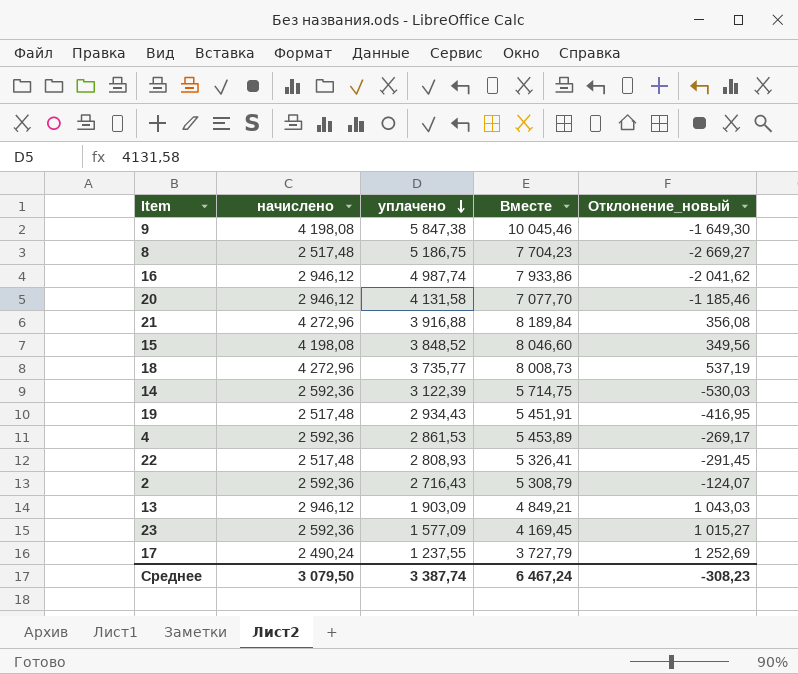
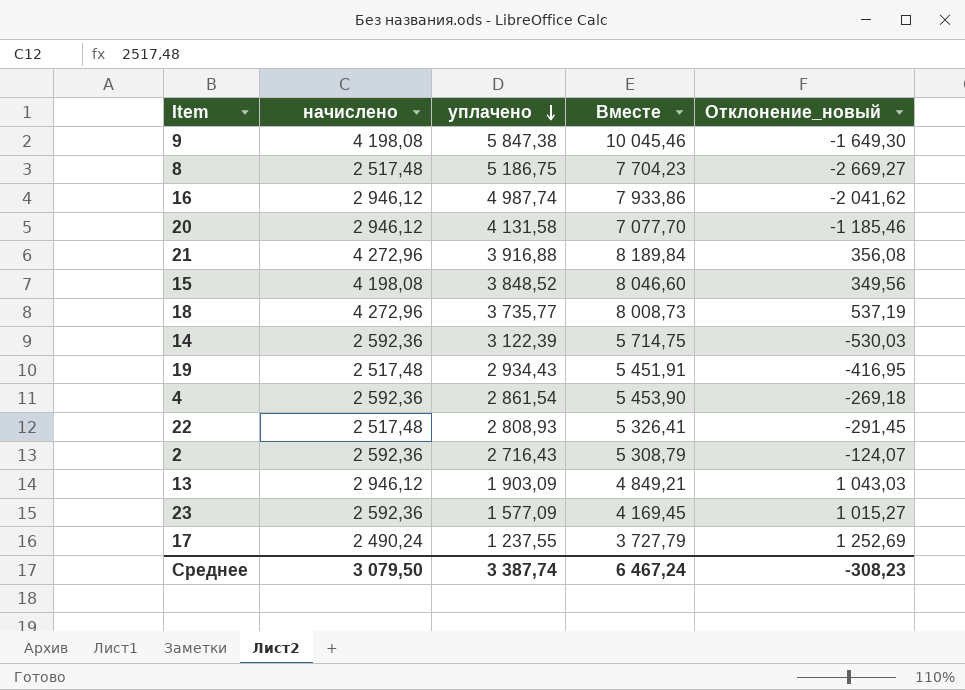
4 | уплачено: 2 861,53 -> 2 861,54
4 | Вместе: 5 453,89 -> 5 453,90
4 | Отклонение_новый: -269,17 -> -269,18

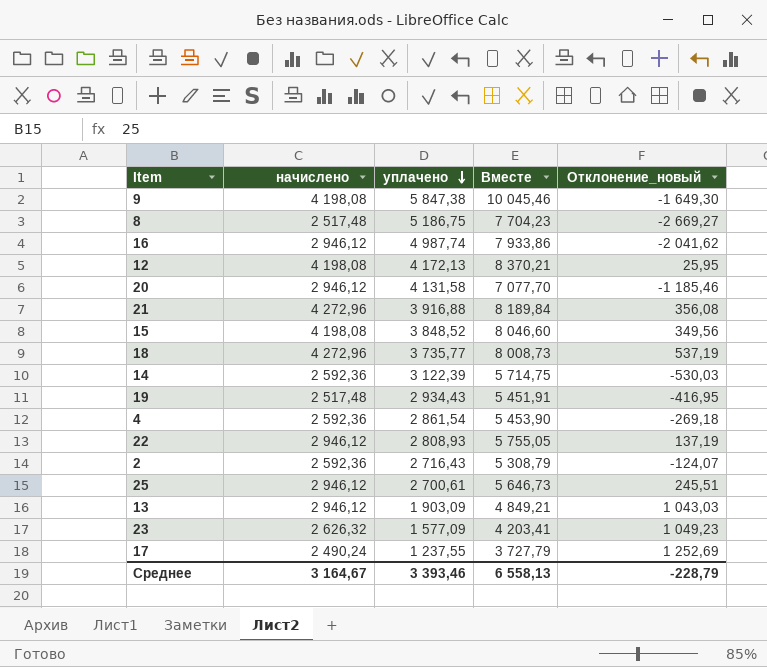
row 12: none -> 4 198,08 | 4 172,13 | 8 370,21 | 25,95
22 | начислено: 2 517,48 -> 2 946,12
22 | Вместе: 5 326,41 -> 5 755,05
22 | Отклонение_новый: -291,45 -> 137,19
row 25: none -> 2 946,12 | 2 700,61 | 5 646,73 | 245,51
23 | начислено: 2 592,36 -> 2 626,32
23 | Вместе: 4 169,45 -> 4 203,41
23 | Отклонение_новый: 1 015,27 -> 1 049,23
Среднее | начислено: 3 079,50 -> 3 164,67
Среднее | уплачено: 3 387,74 -> 3 393,46
Среднее | Вместе: 6 467,24 -> 6 558,13
Среднее | Отклонение_новый: -308,23 -> -228,79

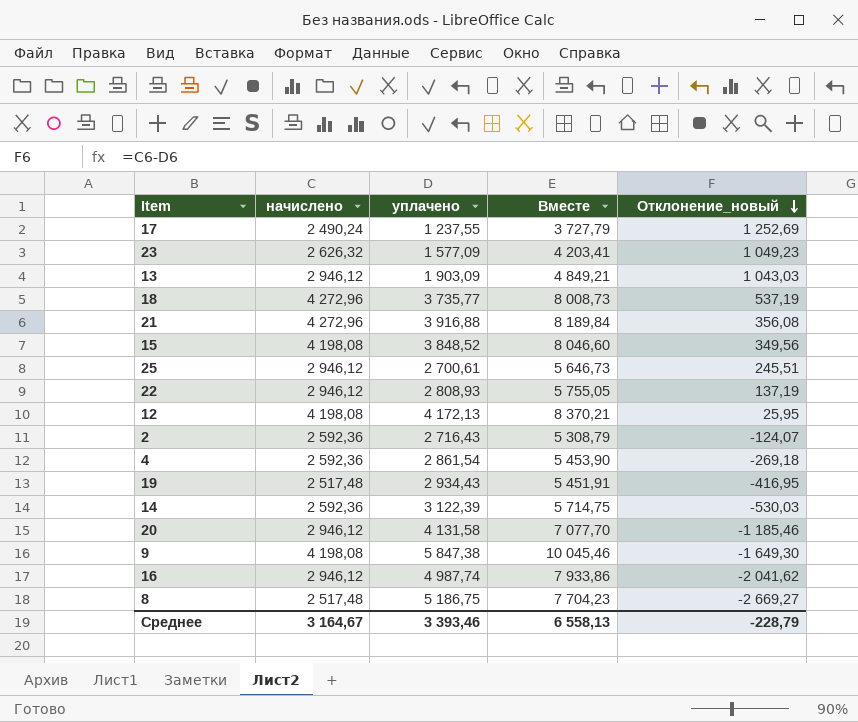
row order: уплачено descending -> Отклонение_новый descending

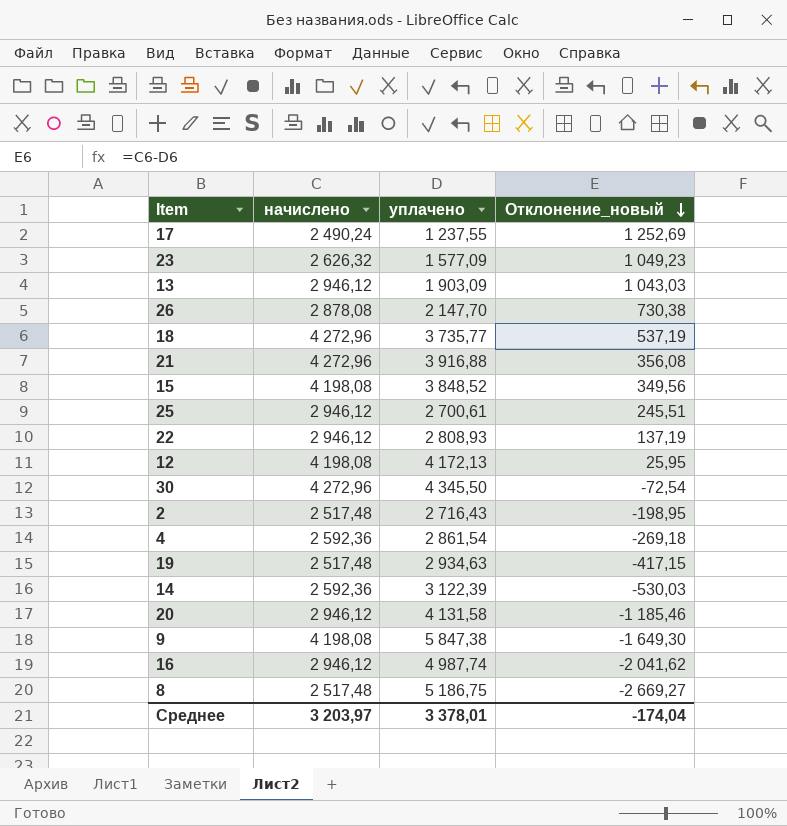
column Вместе | formula: [начислено] + [уплачено] -> none
row 26: none -> 2 878,08 | 2 147,70 | 730,38
row 30: none -> 4 272,96 | 4 345,50 | -72,54
2 | начислено: 2 592,36 -> 2 517,48
2 | Отклонение_новый: -124,07 -> -198,95
19 | уплачено: 2 934,43 -> 2 934,63
19 | Отклонение_новый: -416,95 -> -417,15
Среднее | начислено: 3 164,67 -> 3 203,97
Среднее | уплачено: 3 393,46 -> 3 378,01
Среднее | Отклонение_новый: -228,79 -> -174,04

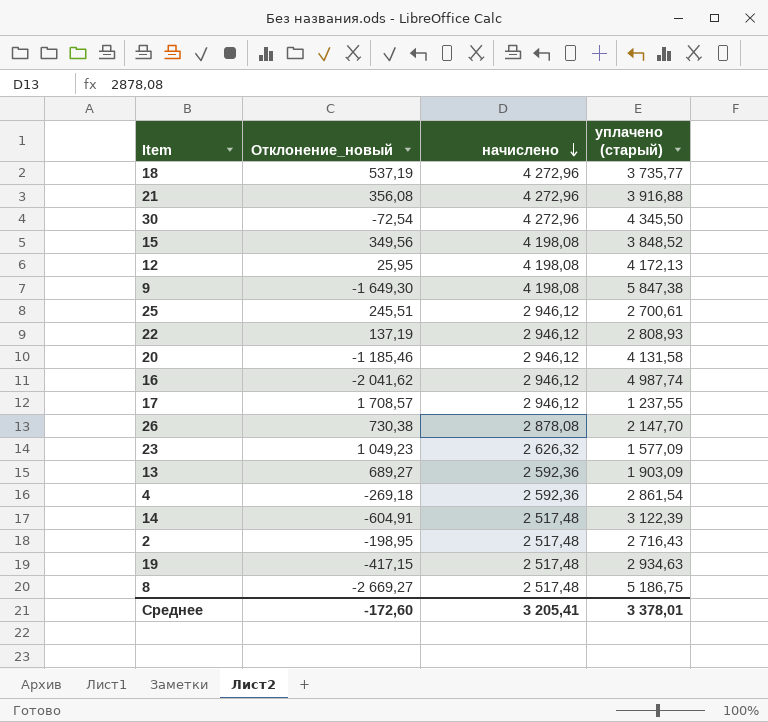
row order: Отклонение_новый descending -> начислено descending
column Отклонение_новый | position: 4 -> 2
column name: уплачено -> уплачено (старый)
17 | Отклонение_новый: 1 252,69 -> 1 708,57
17 | начислено: 2 490,24 -> 2 946,12
13 | Отклонение_новый: 1 043,03 -> 689,27
13 | начислено: 2 946,12 -> 2 592,36
14 | Отклонение_новый: -530,03 -> -604,91
14 | начислено: 2 592,36 -> 2 517,48
Среднее | Отклонение_новый: -174,04 -> -172,60
Среднее | начислено: 3 203,97 -> 3 205,41

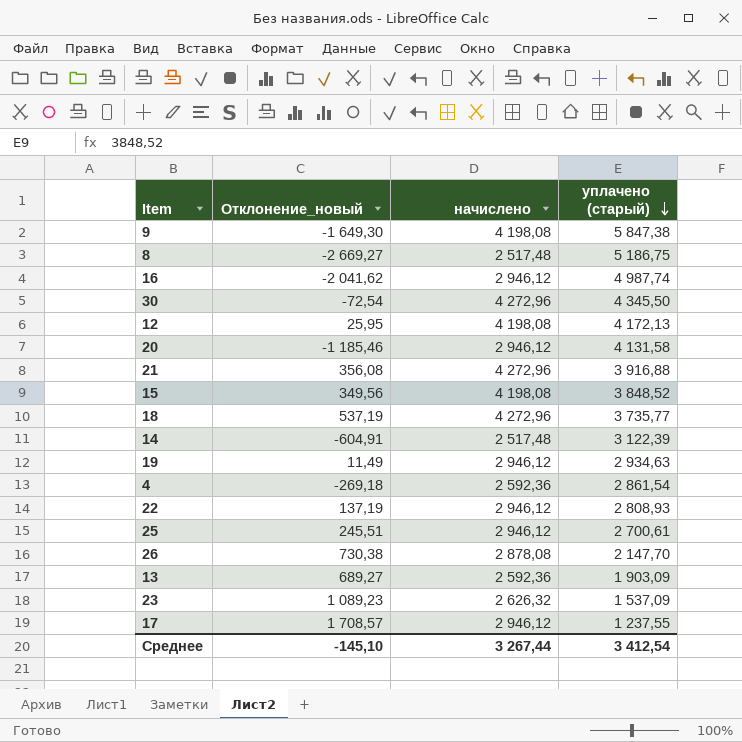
row order: начислено descending -> уплачено (старый) descending
row 2: -198,95 | 2 517,48 | 2 716,43 -> none
19 | Отклонение_новый: -417,15 -> 11,49
19 | начислено: 2 517,48 -> 2 946,12
23 | Отклонение_новый: 1 049,23 -> 1 089,23
23 | уплачено (старый): 1 577,09 -> 1 537,09
Среднее | Отклонение_новый: -172,60 -> -145,10
Среднее | начислено: 3 205,41 -> 3 267,44
Среднее | уплачено (старый): 3 378,01 -> 3 412,54

